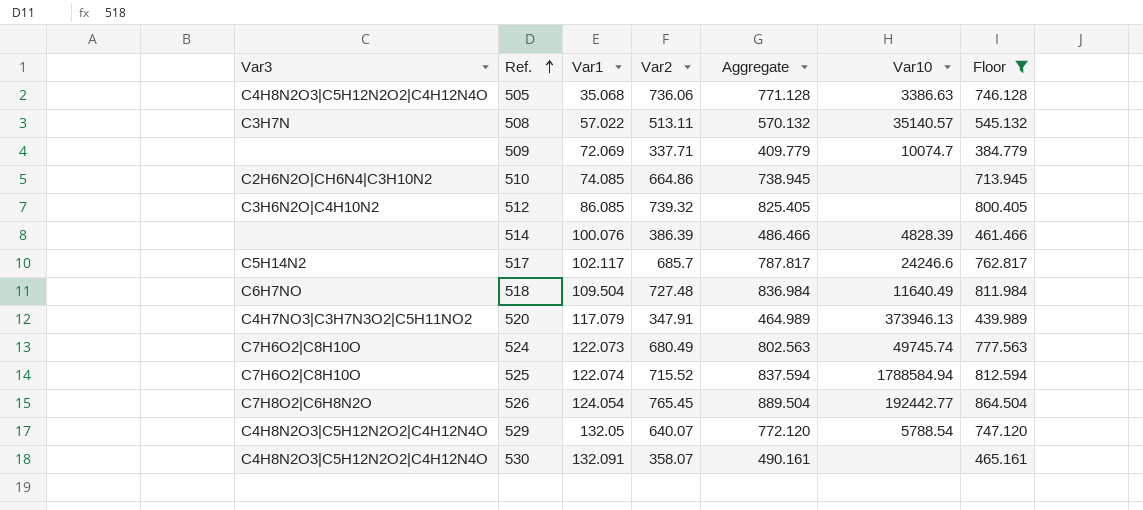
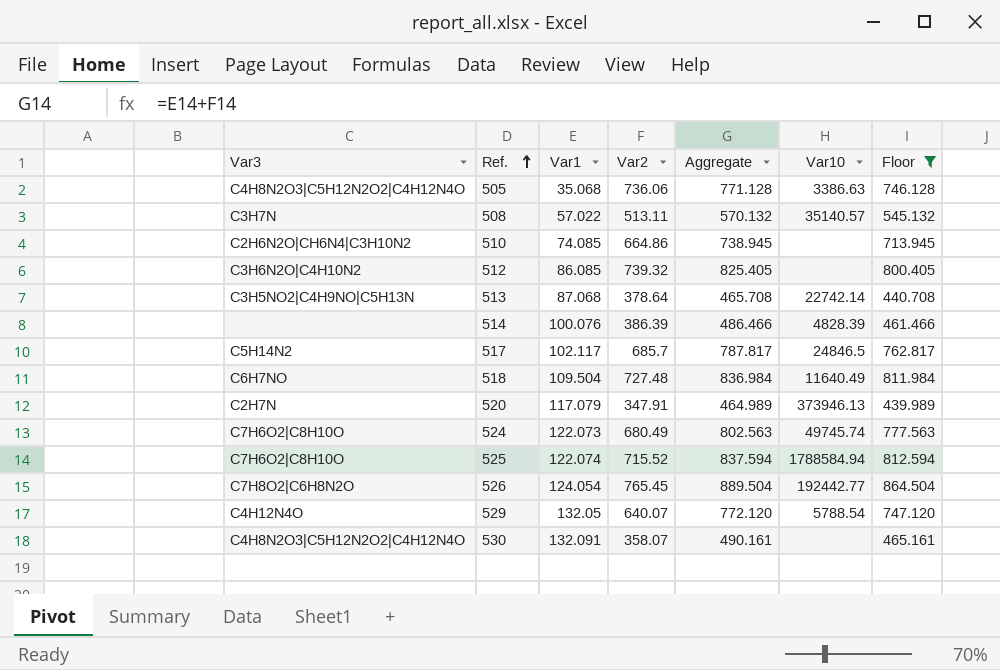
row 509: none | 72.069 | 337.71 | 409.779 | 10074.7 | 384.779 -> none
row 513: none -> C3H5NO2|C4H9NO|C5H13N | 87.068 | 378.64 | 465.708 | 22742.14 | 440.708
517 | Var10: 24246.6 -> 24846.5
520 | Var3: C4H7NO3|C3H7N3O2|C5H11NO2 -> C2H7N
529 | Var3: C4H8N2O3|C5H12N2O2|C4H12N4O -> C4H12N4O

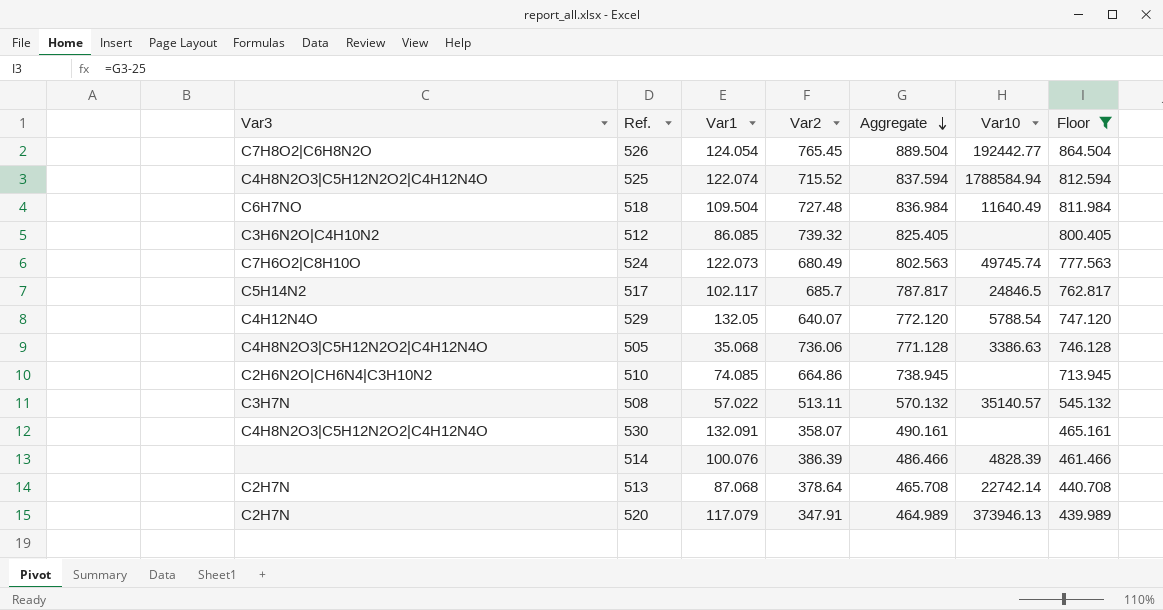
row order: Ref. ascending -> Aggregate descending
525 | Var3: C7H6O2|C8H10O -> C4H8N2O3|C5H12N2O2|C4H12N4O
513 | Var3: C3H5NO2|C4H9NO|C5H13N -> C2H7N

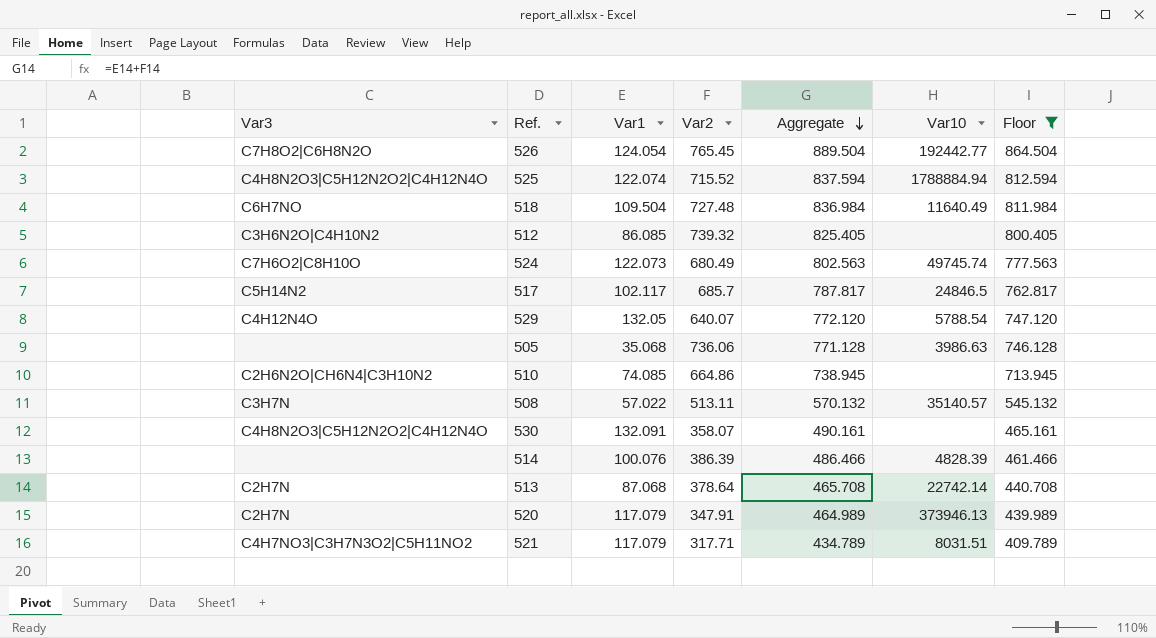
525 | Var10: 1788584.94 -> 1788884.94
505 | Var3: C4H8N2O3|C5H12N2O2|C4H12N4O -> none
505 | Var10: 3386.63 -> 3986.63
row 521: none -> C4H7NO3|C3H7N3O2|C5H11NO2 | 117.079 | 317.71 | 434.789 | 8031.51 | 409.789

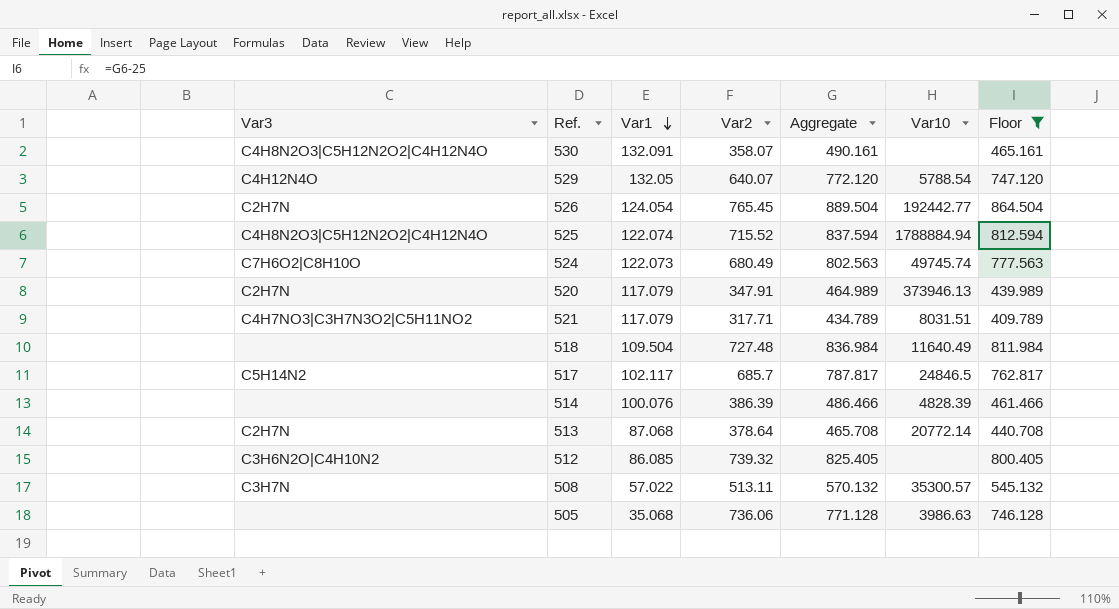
row order: Aggregate descending -> Var1 descending
row 510: C2H6N2O|CH6N4|C3H10N2 | 74.085 | 664.86 | 738.945 | none | 713.945 -> none
526 | Var3: C7H8O2|C6H8N2O -> C2H7N
518 | Var3: C6H7NO -> none
513 | Var10: 22742.14 -> 20772.14
508 | Var10: 35140.57 -> 35300.57

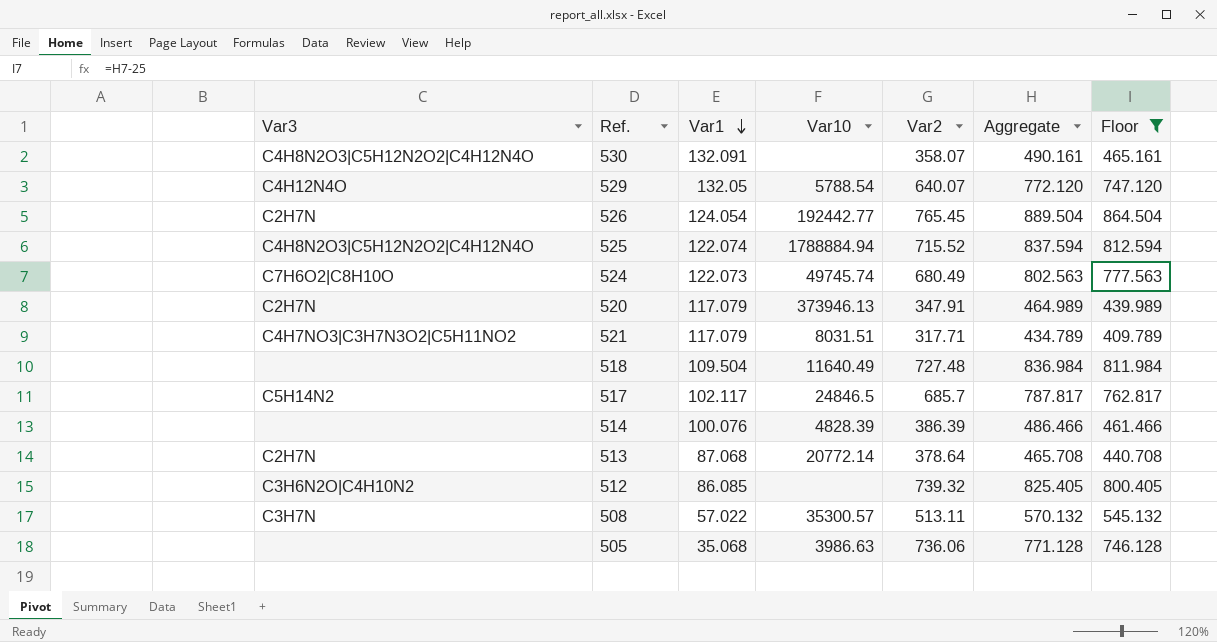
column Var10 | position: 6 -> 4

